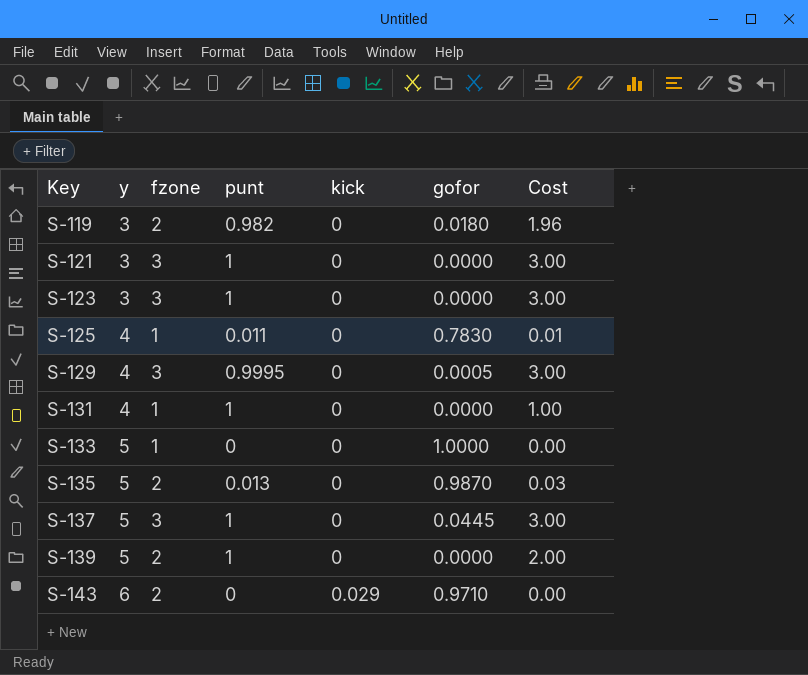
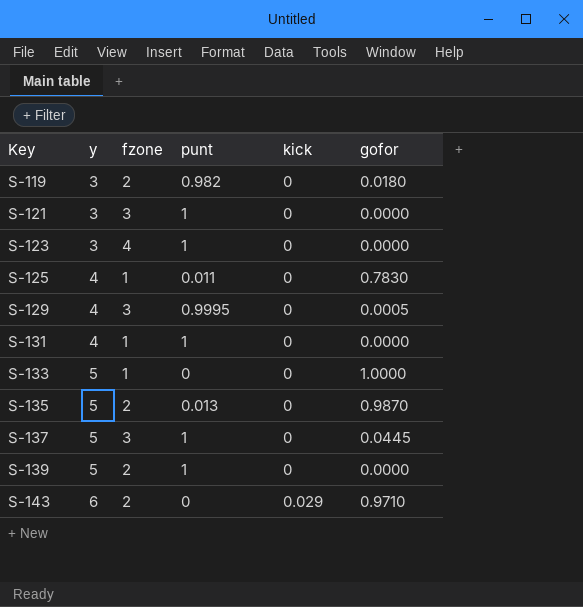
column Cost | formula: [fzone] * [punt] -> none
S-123 | fzone: 3 -> 4

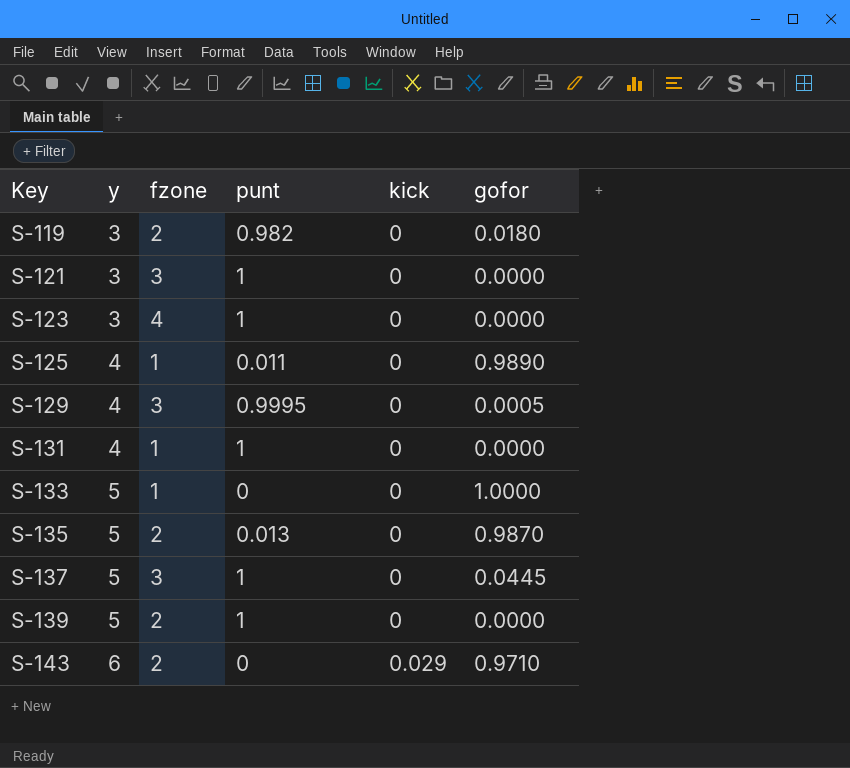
S-125 | gofor: 0.7830 -> 0.9890

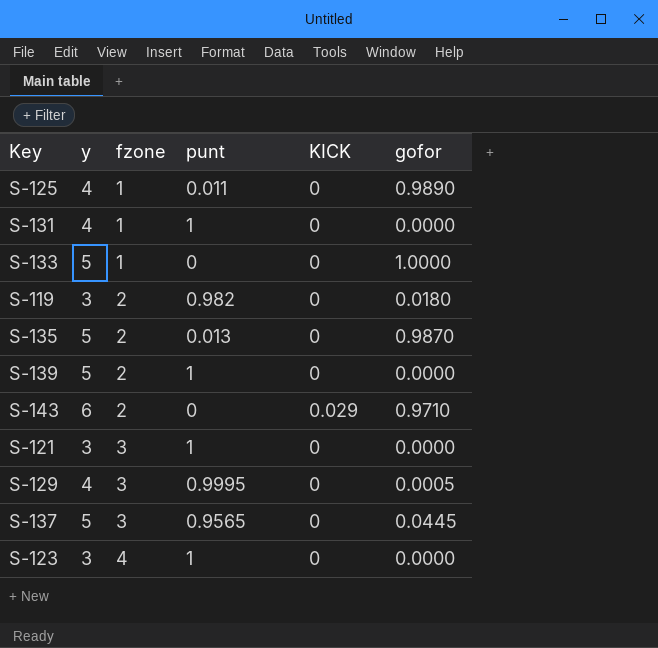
row order: Key ascending -> fzone ascending
column name: kick -> KICK
S-137 | punt: 1 -> 0.9565

